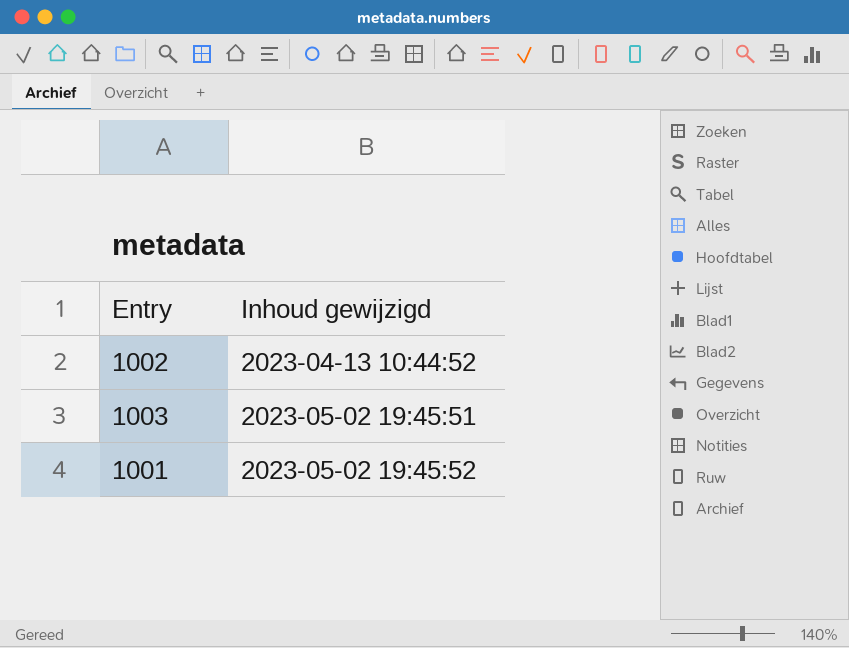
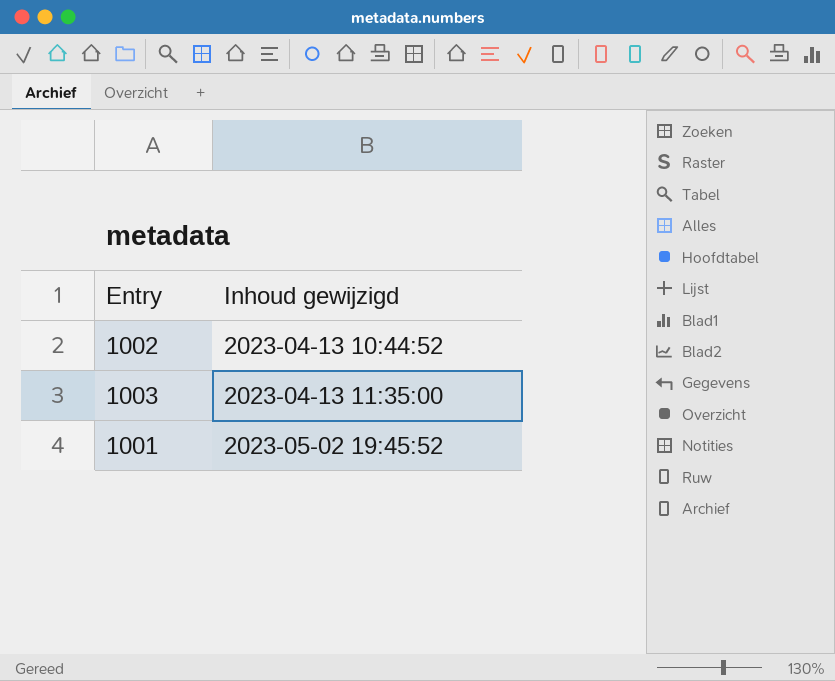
1003 | Inhoud gewijzigd: 2023-05-02 19:45:51 -> 2023-04-13 11:35:00

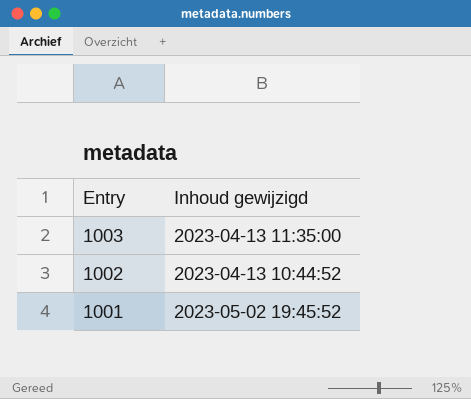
row order: Inhoud gewijzigd ascending -> Entry descending

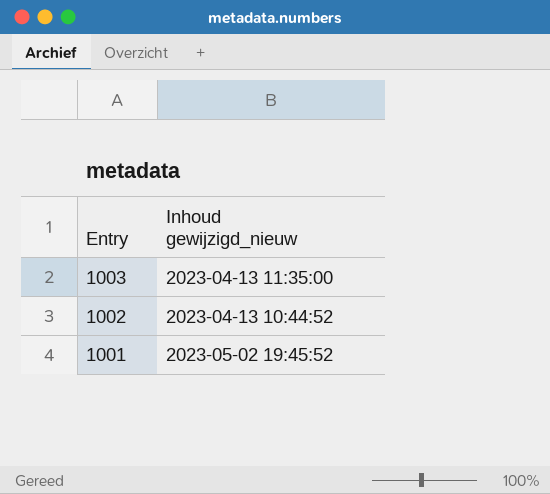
column name: Inhoud gewijzigd -> Inhoud gewijzigd_nieuw

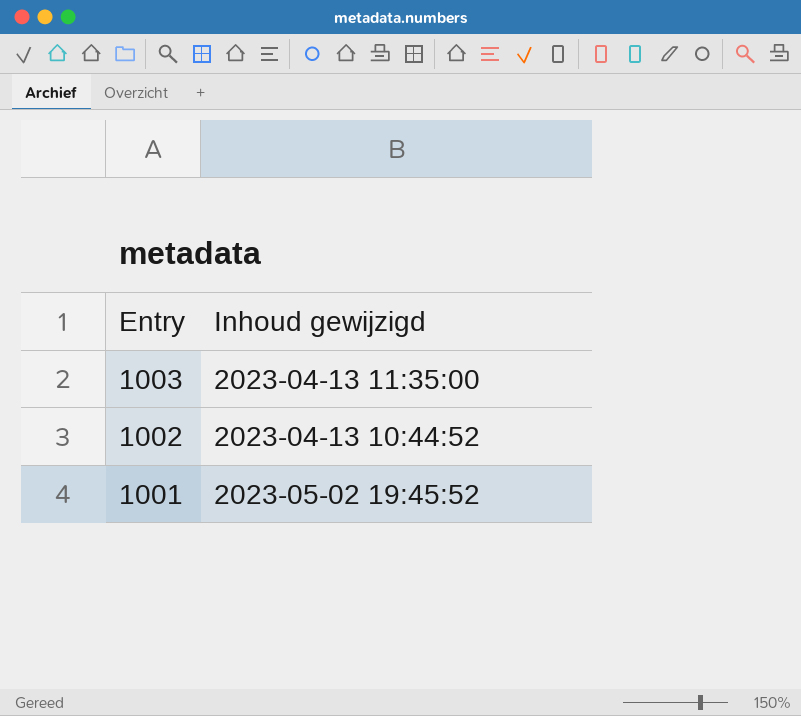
column name: Inhoud gewijzigd_nieuw -> Inhoud gewijzigd

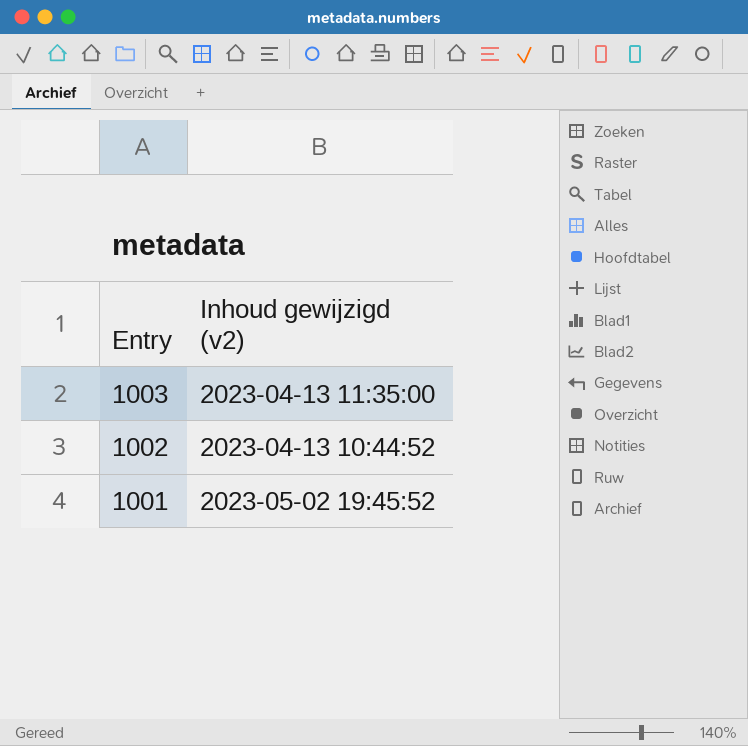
column name: Inhoud gewijzigd -> Inhoud gewijzigd (v2)

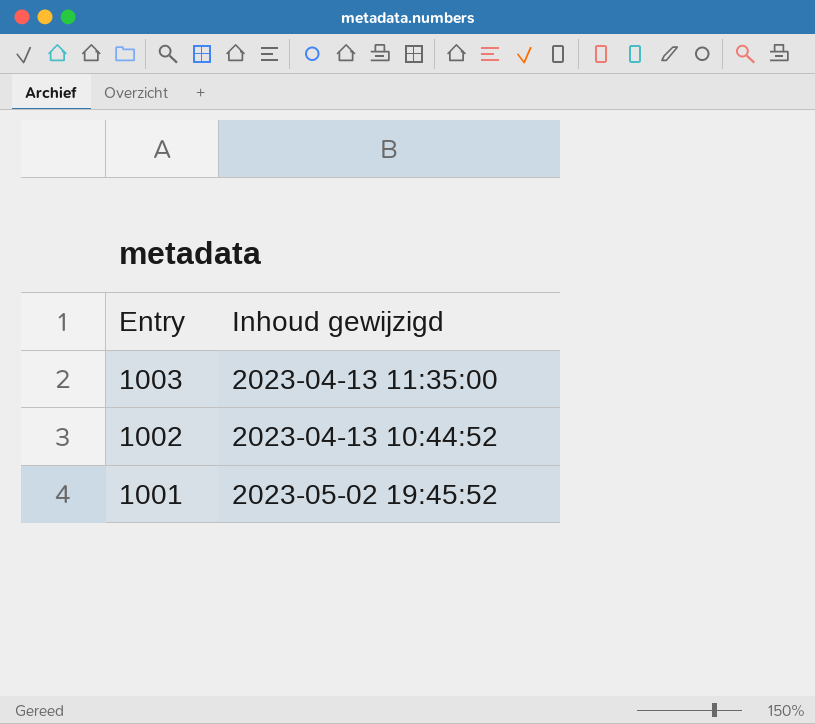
column name: Inhoud gewijzigd (v2) -> Inhoud gewijzigd

